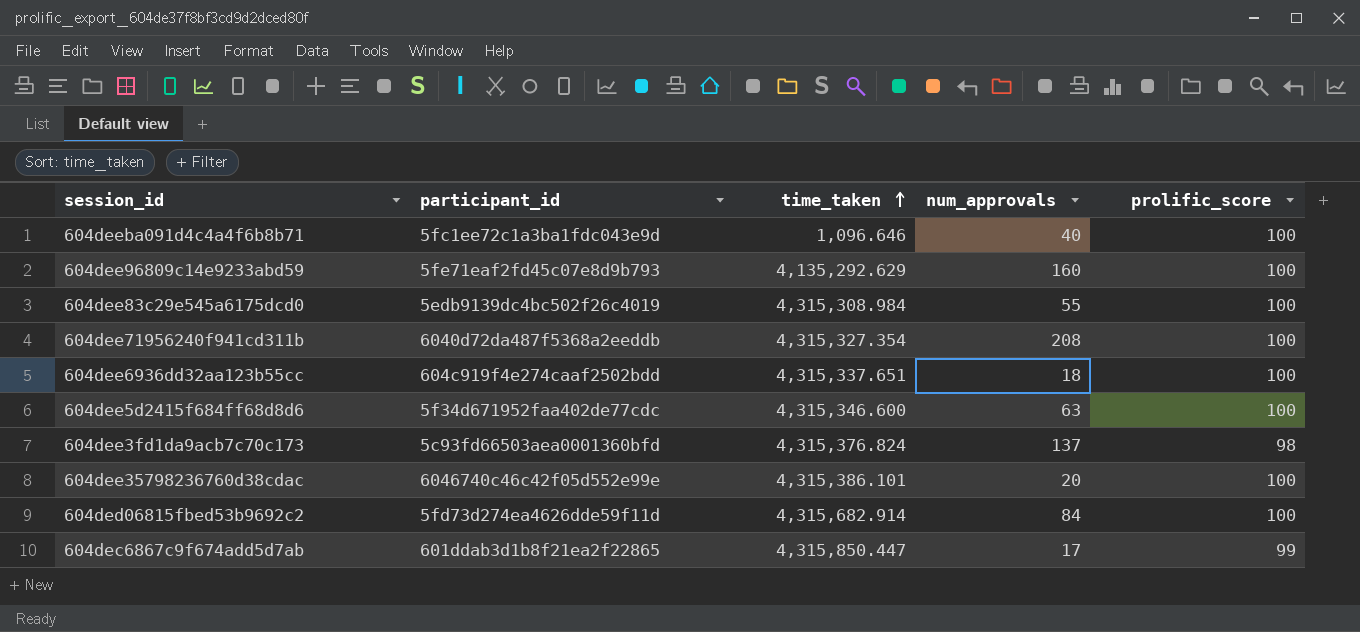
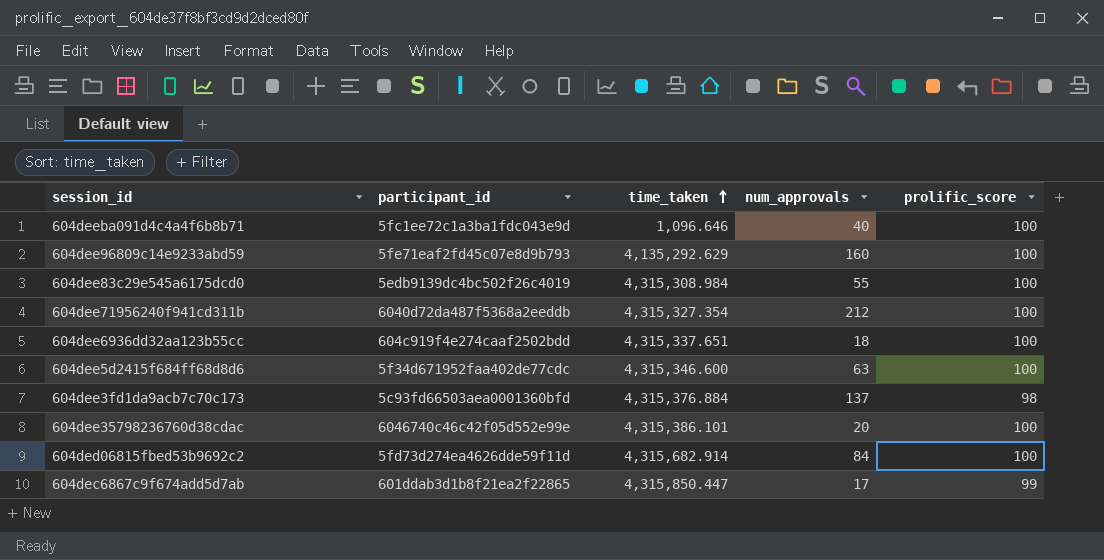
604dee71956240f941cd311b | num_approvals: 208 -> 212
604dee3fd1da9acb7c70c173 | time_taken: 4,315,376.824 -> 4,315,376.884

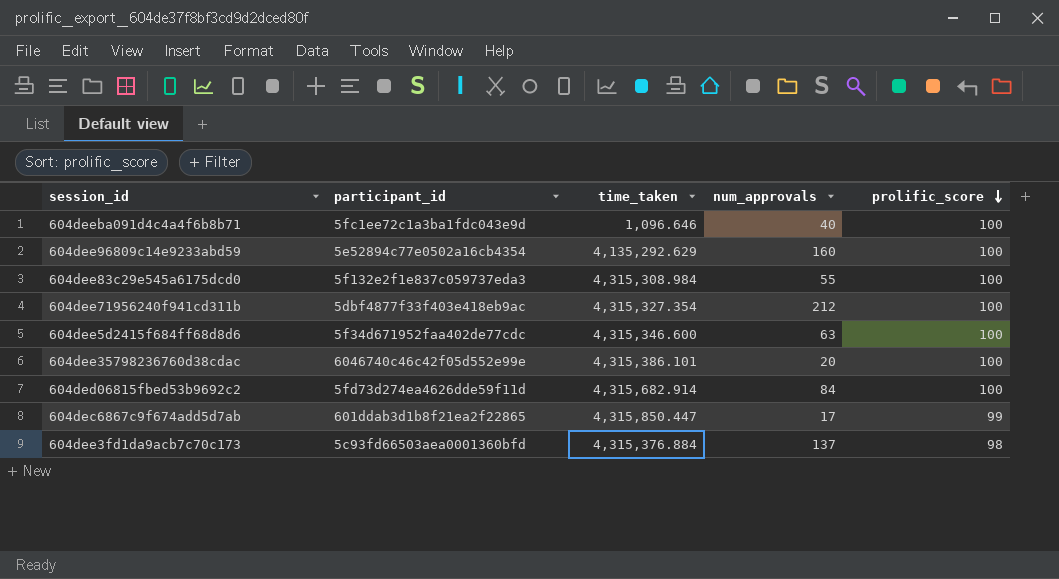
row order: time_taken ascending -> prolific_score descending
row 604dee6936dd32aa123b55cc: 604c919f4e274caaf2502bdd | 4,315,337.651 | 18 | 100 -> none
604dee96809c14e9233abd59 | participant_id: 5fe71eaf2fd45c07e8d9b793 -> 5e52894c77e0502a16cb4354
604dee83c29e545a6175dcd0 | participant_id: 5edb9139dc4bc502f26c4019 -> 5f132e2f1e837c059737eda3
604dee71956240f941cd311b | participant_id: 6040d72da487f5368a2eeddb -> 5dbf4877f33f403e418eb9ac

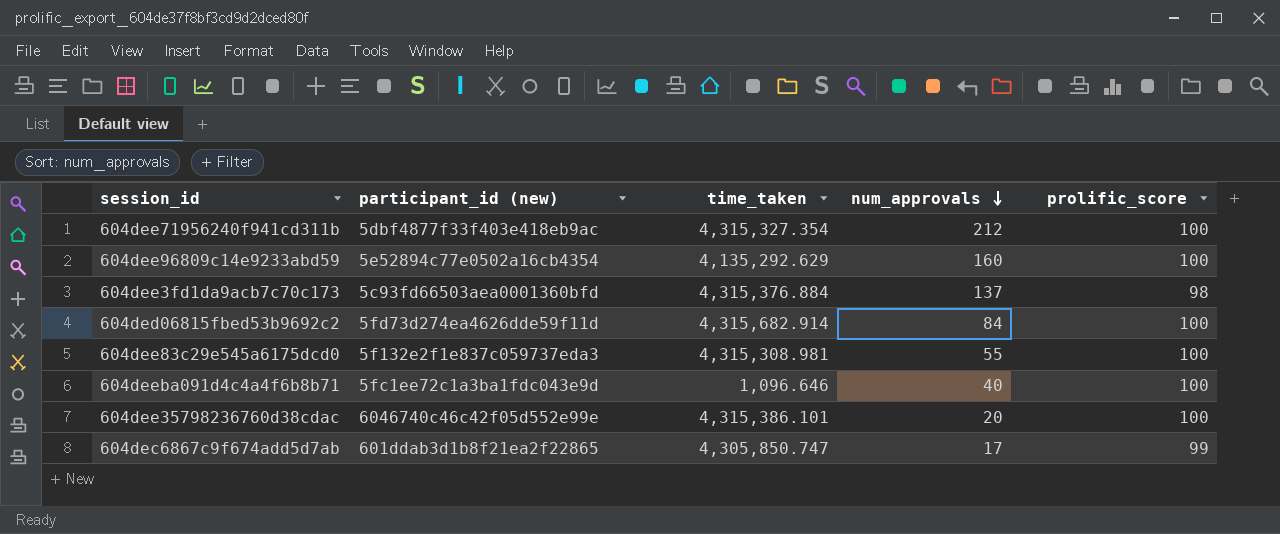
row order: prolific_score descending -> num_approvals descending
column name: participant_id -> participant_id (new)
row 604dee5d2415f684ff68d8d6: 5f34d671952faa402de77cdc | 4,315,346.600 | 63 | 100 -> none
604dee83c29e545a6175dcd0 | time_taken: 4,315,308.984 -> 4,315,308.981
604dec6867c9f674add5d7ab | time_taken: 4,315,850.447 -> 4,305,850.747

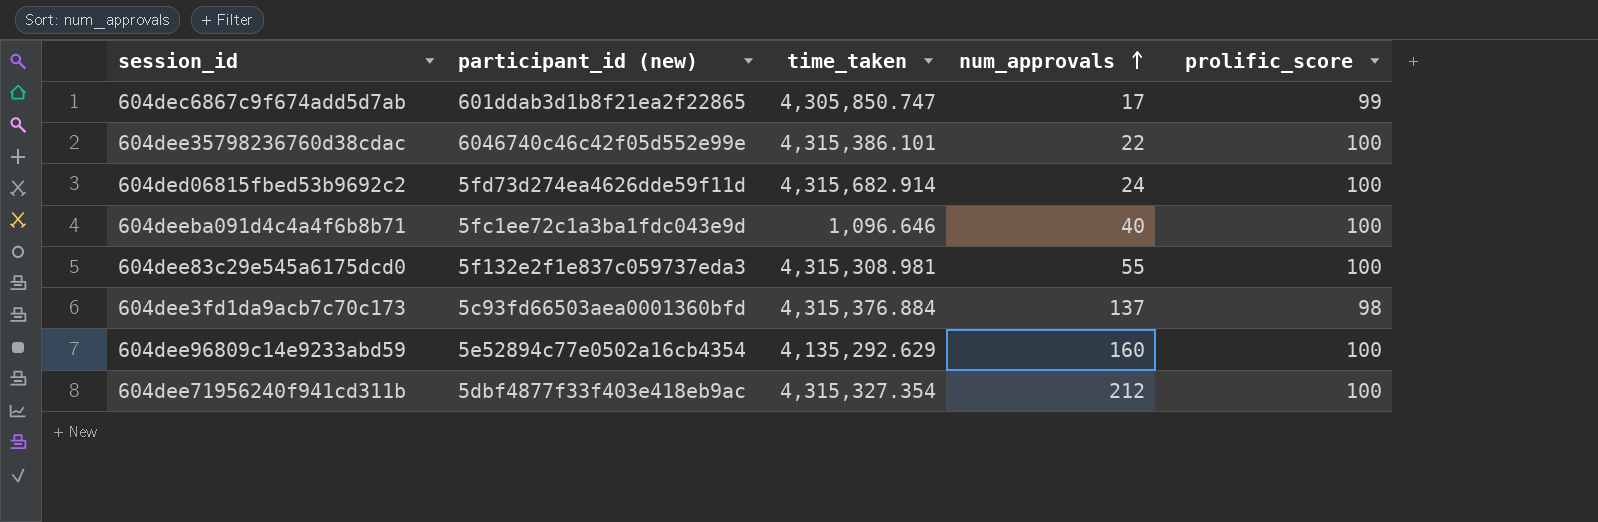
row order: num_approvals descending -> num_approvals ascending
604dee35798236760d38cdac | num_approvals: 20 -> 22
604ded06815fbed53b9692c2 | num_approvals: 84 -> 24

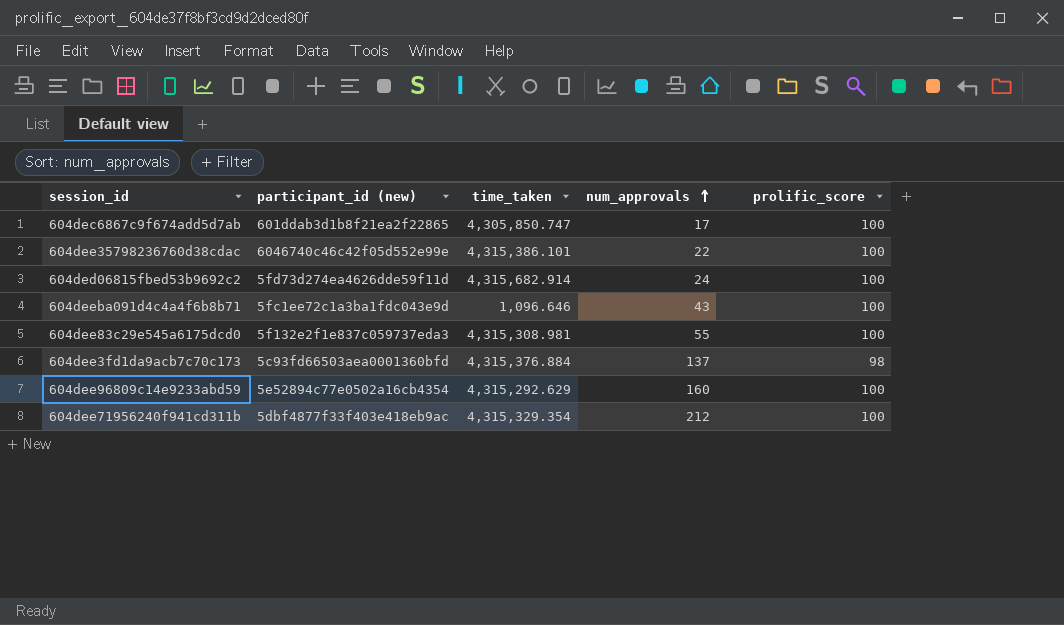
604dec6867c9f674add5d7ab | prolific_score: 99 -> 100
604deeba091d4c4a4f6b8b71 | num_approvals: 40 -> 43
604dee96809c14e9233abd59 | time_taken: 4,135,292.629 -> 4,315,292.629
604dee71956240f941cd311b | time_taken: 4,315,327.354 -> 4,315,329.354

